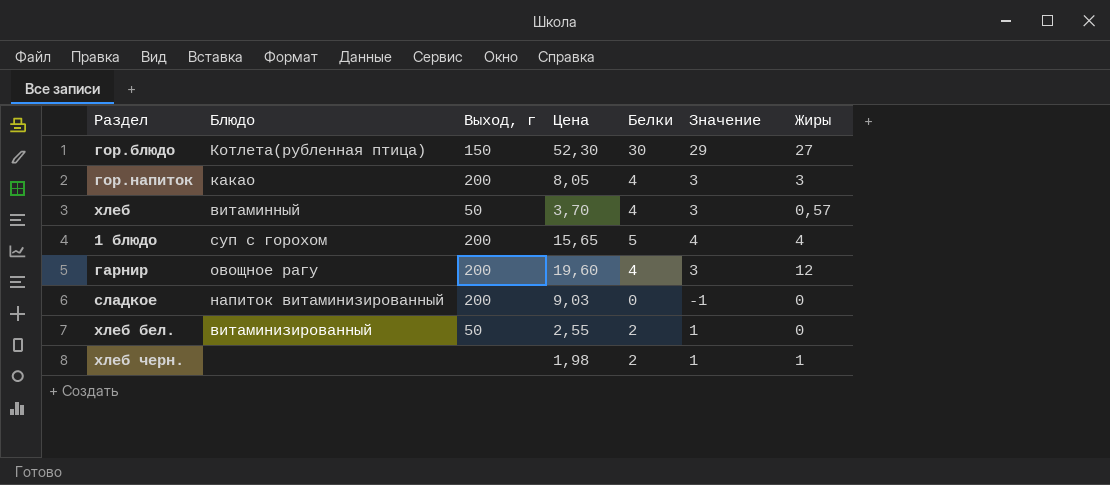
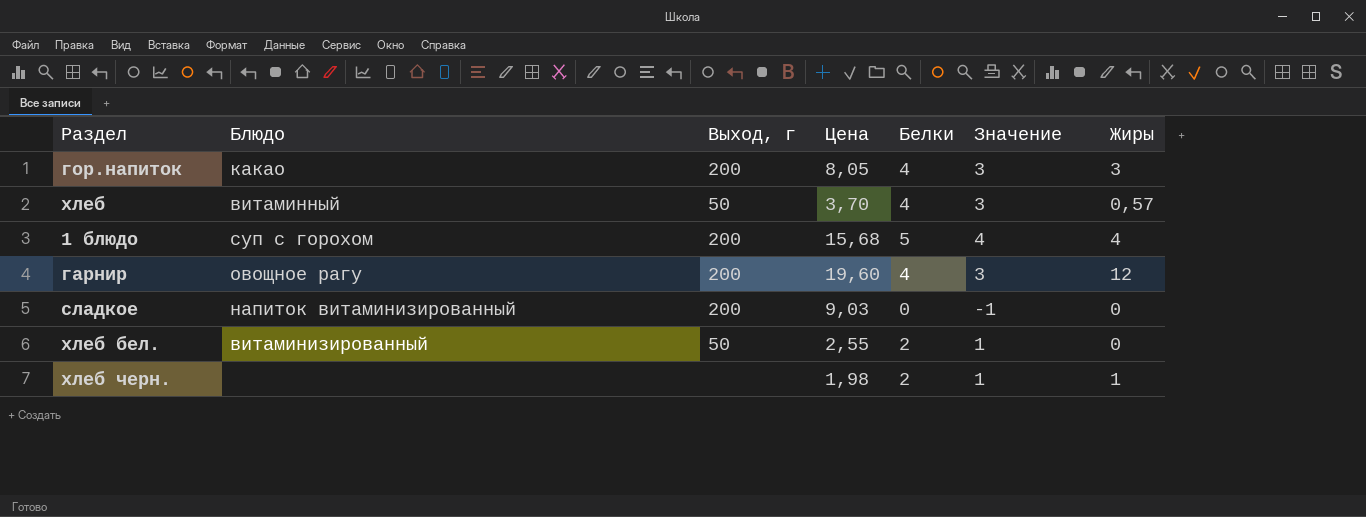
row гор.блюдо: Котлета(рубленная птица) | 150 | 52,30 | 30 | 29 | 27 -> none
1 блюдо | Цена: 15,65 -> 15,68

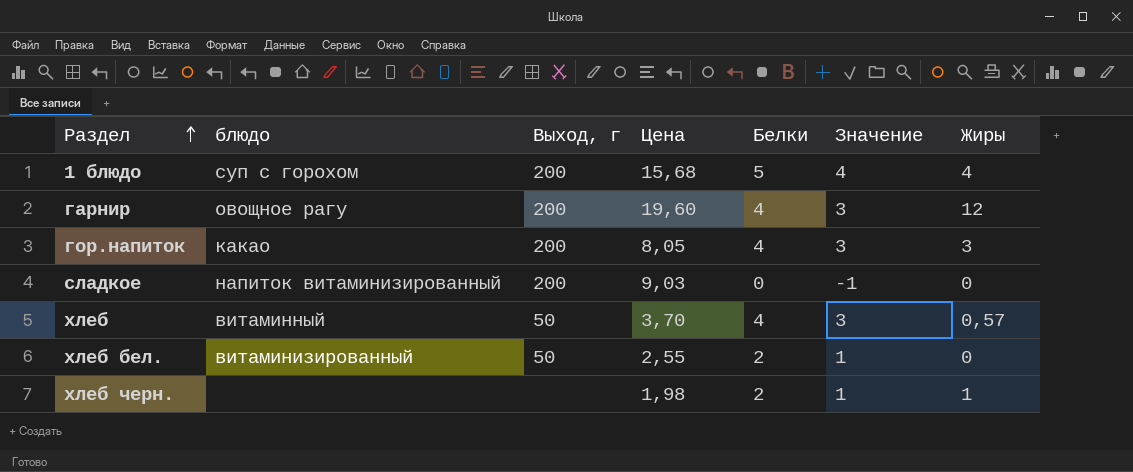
row order: none -> Раздел ascending
column name: Блюдо -> блюдо

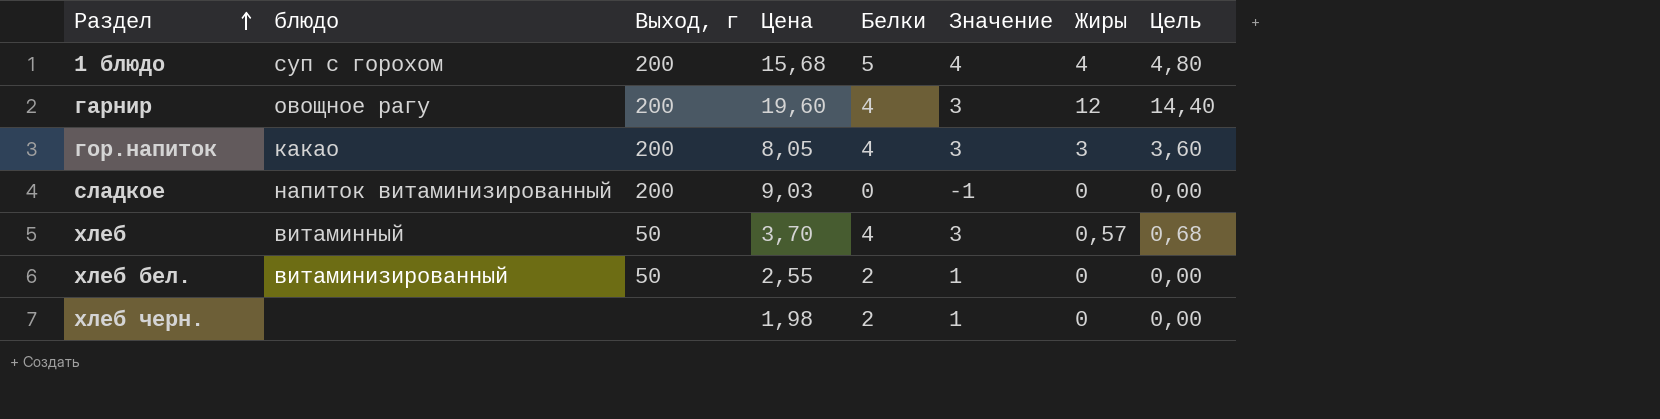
column Цель | formula: none -> [Жиры] * 1,2
хлеб черн. | Жиры: 1 -> 0

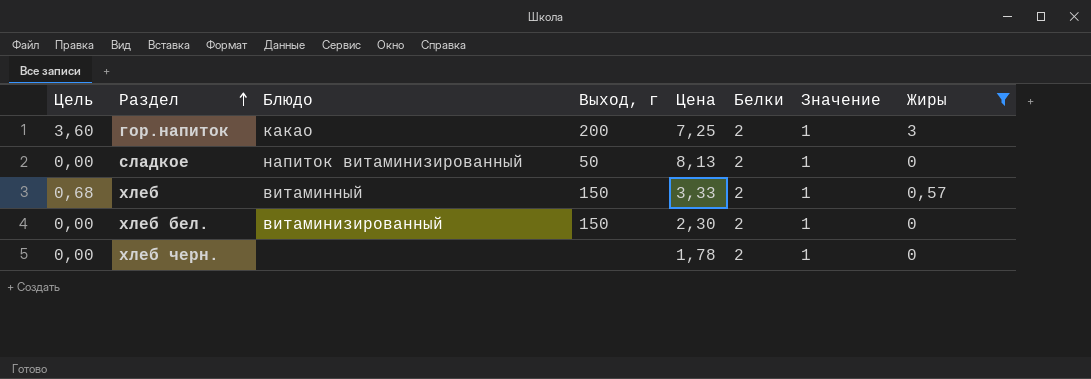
filter: none -> Жиры <= 3
column Цель | position: 8 -> 1
column name: блюдо -> Блюдо
гор.напиток | Цена: 8,05 -> 7,25
гор.напиток | Белки: 4 -> 2
гор.напиток | Значение: 3 -> 1
сладкое | Выход, г: 200 -> 50
сладкое | Цена: 9,03 -> 8,13
сладкое | Белки: 0 -> 2
сладкое | Значение: -1 -> 1
хлеб | Выход, г: 50 -> 150
хлеб | Цена: 3,70 -> 3,33
хлеб | Белки: 4 -> 2
хлеб | Значение: 3 -> 1
хлеб бел. | Выход, г: 50 -> 150
хлеб бел. | Цена: 2,55 -> 2,30
хлеб черн. | Цена: 1,98 -> 1,78

